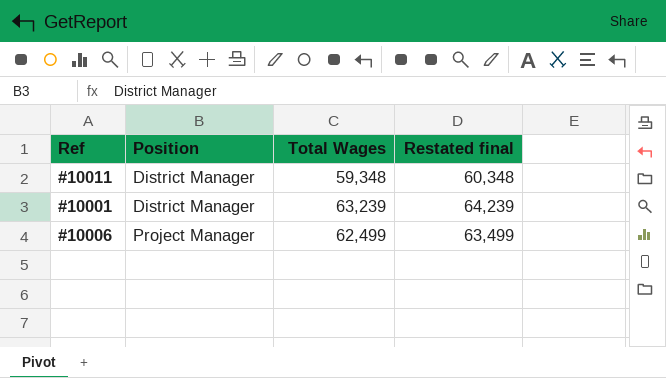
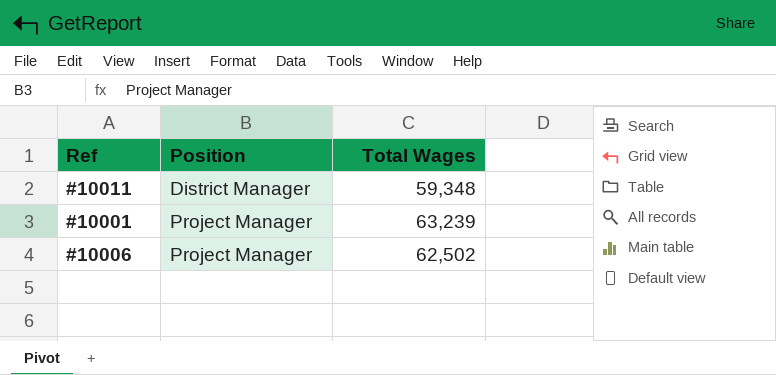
column Restated final | formula: [Total Wages] + 1000 -> none
#10001 | Position: District Manager -> Project Manager
#10006 | Total Wages: 62,499 -> 62,502

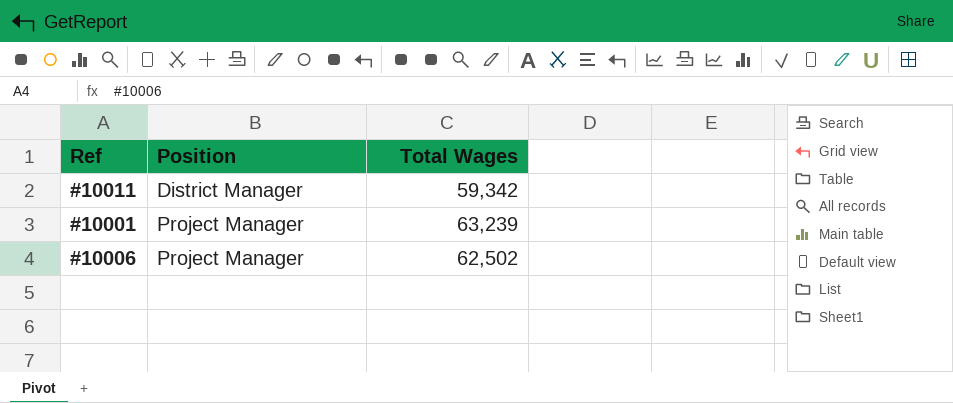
#10011 | Total Wages: 59,348 -> 59,342

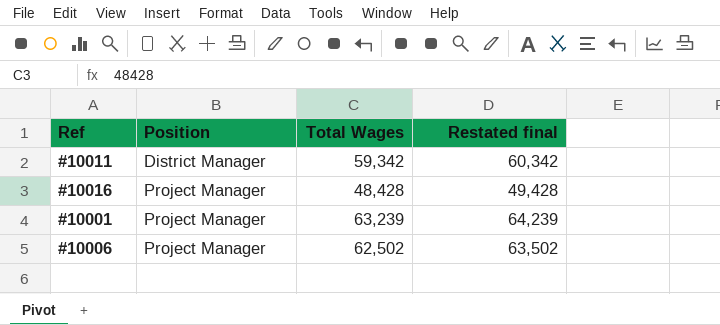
column Restated final | formula: none -> [Total Wages] + 1000
row #10016: none -> Project Manager | 48,428 | 49,428

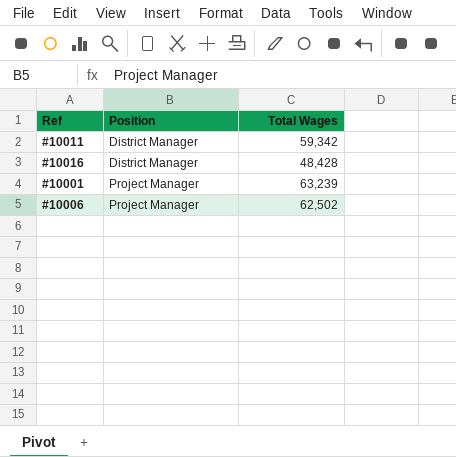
column Restated final | formula: [Total Wages] + 1000 -> none
#10016 | Position: Project Manager -> District Manager

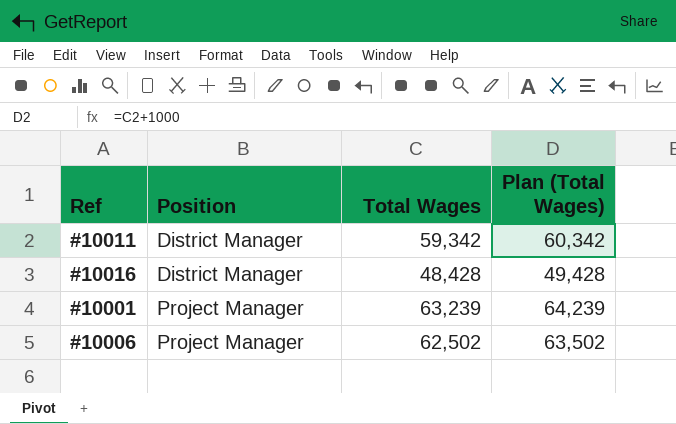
column Plan (Total Wages) | formula: none -> [Total Wages] + 1000

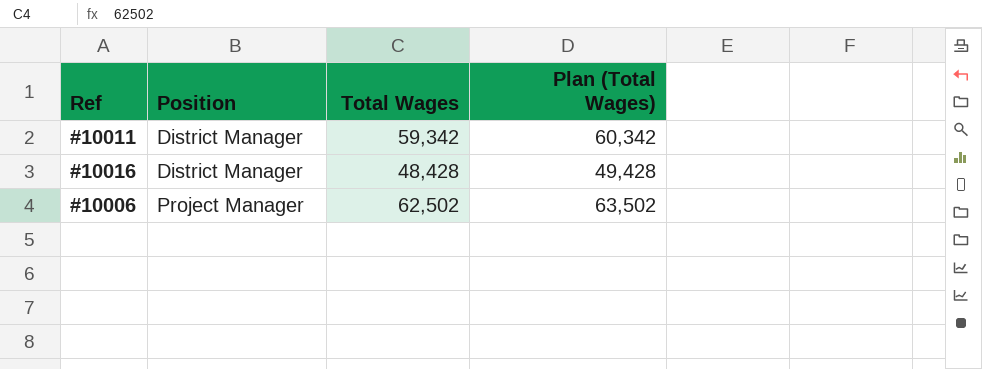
row #10001: Project Manager | 63,239 | 64,239 -> none

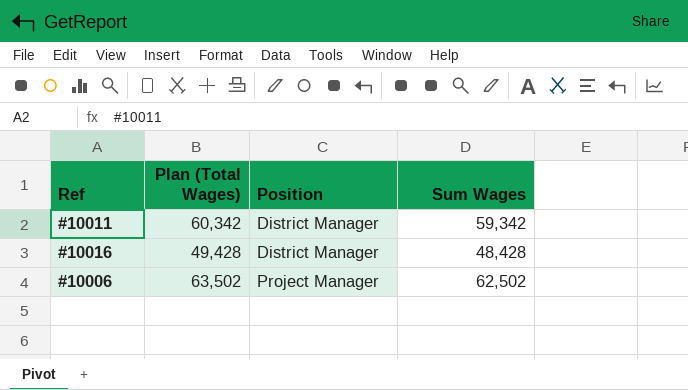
column Plan (Total Wages) | position: 4 -> 2
column name: Total Wages -> Sum Wages

